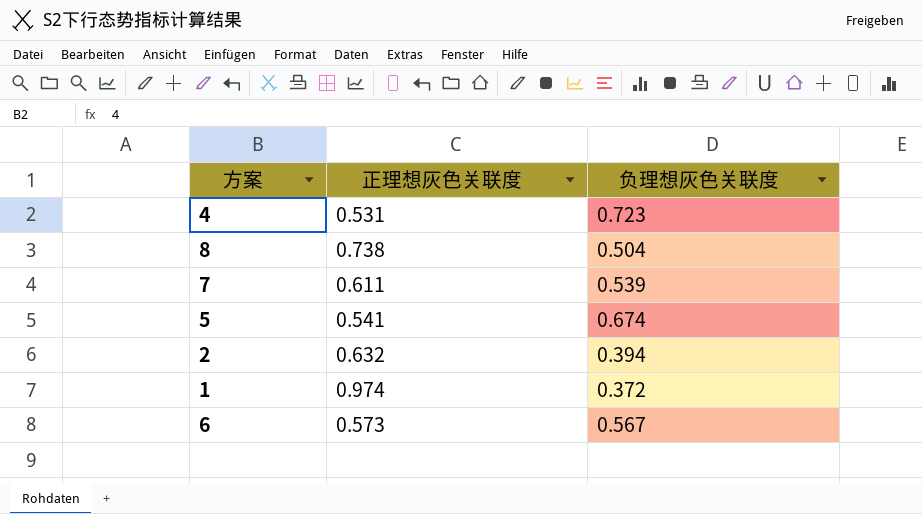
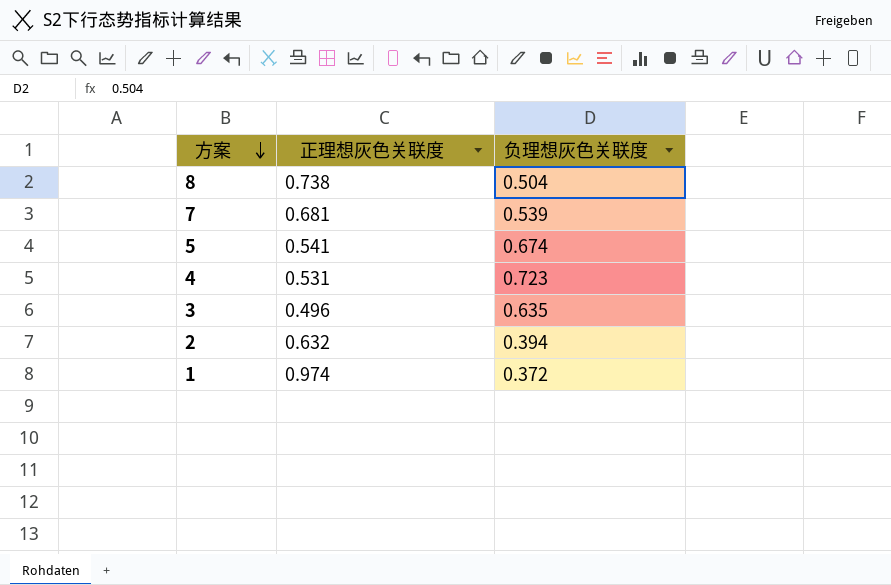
row order: none -> 方案 descending
row 6: 0.573 | 0.567 -> none
7 | 正理想灰色关联度: 0.611 -> 0.681
row 3: none -> 0.496 | 0.635

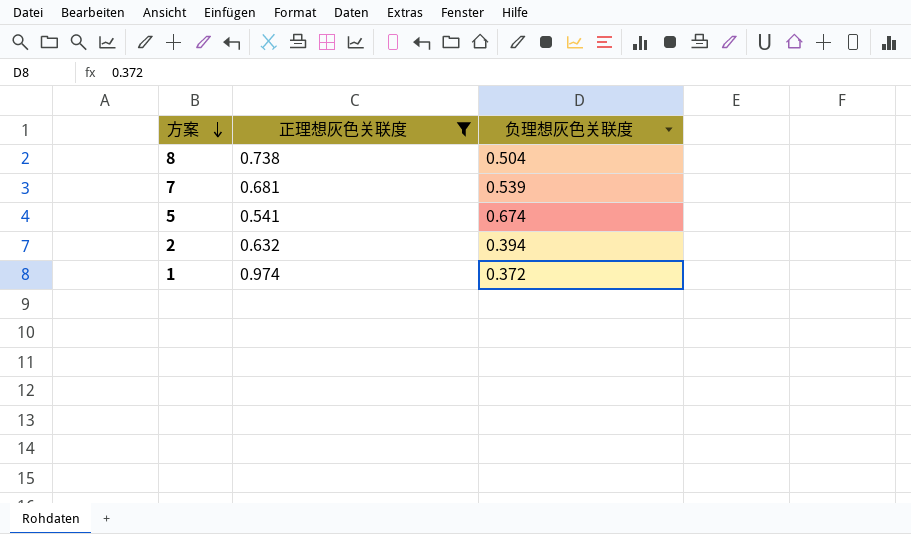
filter: none -> 正理想灰色关联度 >= 0.541

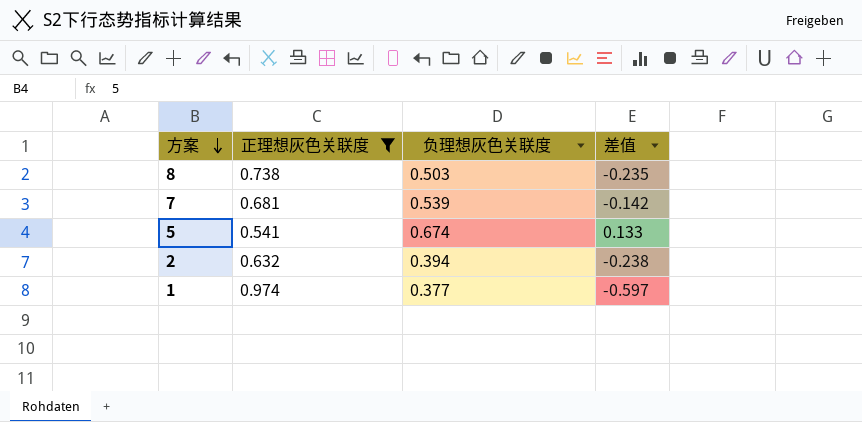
column 差值 | formula: none -> [负理想灰色关联度] - [正理想灰色关联度]
8 | 负理想灰色关联度: 0.504 -> 0.503
1 | 负理想灰色关联度: 0.372 -> 0.377

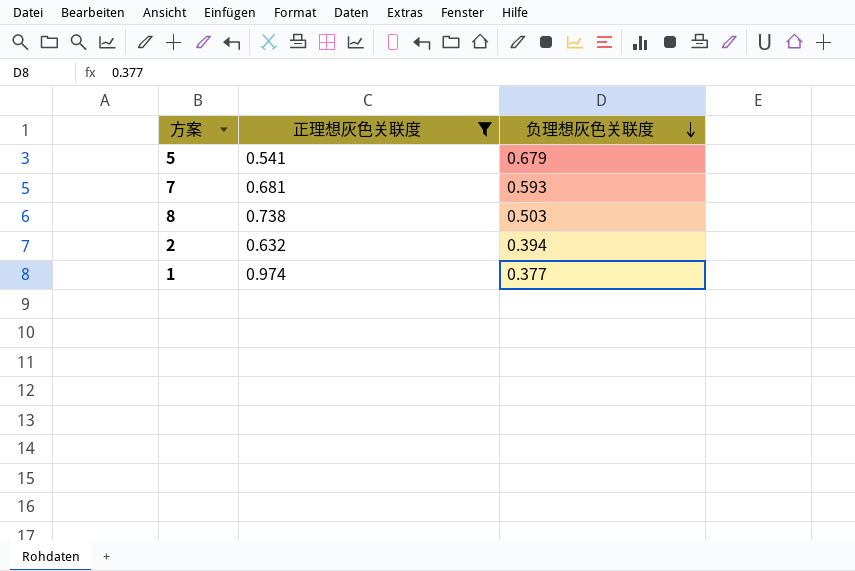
row order: 方案 descending -> 负理想灰色关联度 descending
column 差值 | formula: [负理想灰色关联度] - [正理想灰色关联度] -> none
5 | 负理想灰色关联度: 0.674 -> 0.679
7 | 负理想灰色关联度: 0.539 -> 0.593

